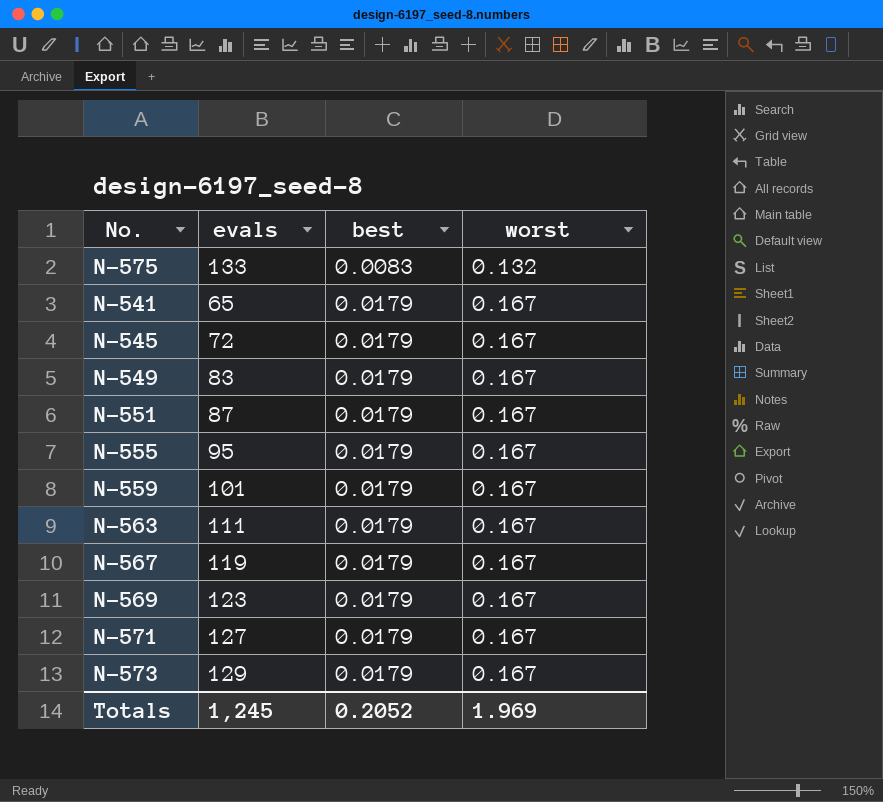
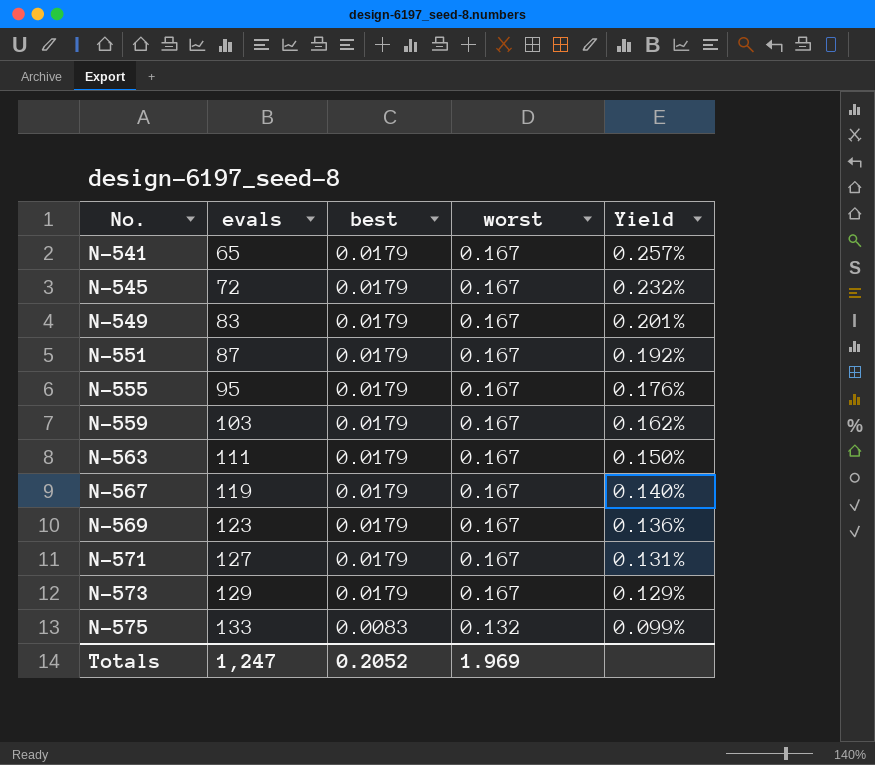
row order: best ascending -> No. ascending
column Yield | formula: none -> [worst] / [evals]
N-559 | evals: 101 -> 103
Totals | evals: 1,245 -> 1,247

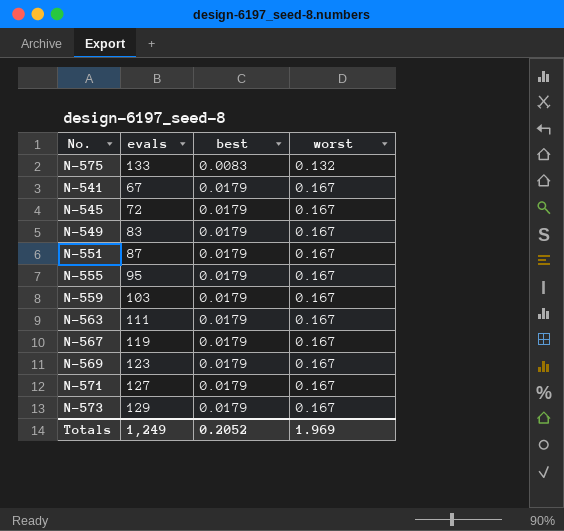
row order: No. ascending -> best ascending
column Yield | formula: [worst] / [evals] -> none
N-541 | evals: 65 -> 67
Totals | evals: 1,247 -> 1,249

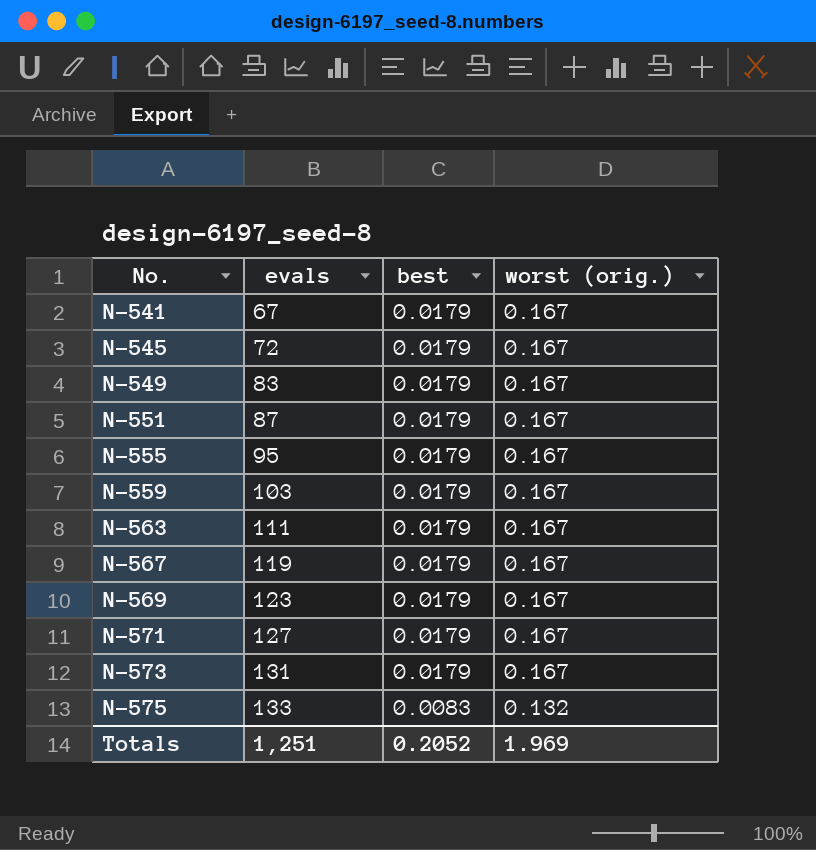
row order: best ascending -> No. ascending
column name: worst -> worst (orig.)
N-573 | evals: 129 -> 131
Totals | evals: 1,249 -> 1,251

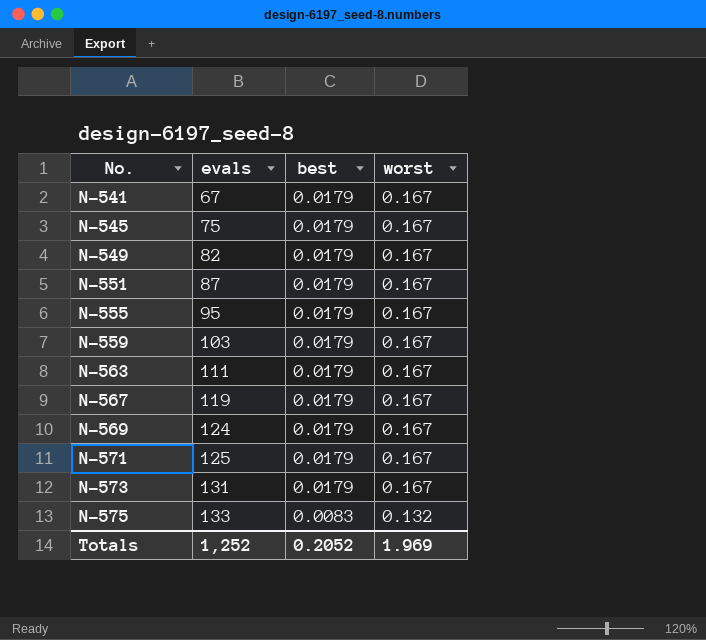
column name: worst (orig.) -> worst
N-545 | evals: 72 -> 75
N-549 | evals: 83 -> 82
N-569 | evals: 123 -> 124
N-571 | evals: 127 -> 125
Totals | evals: 1,251 -> 1,252

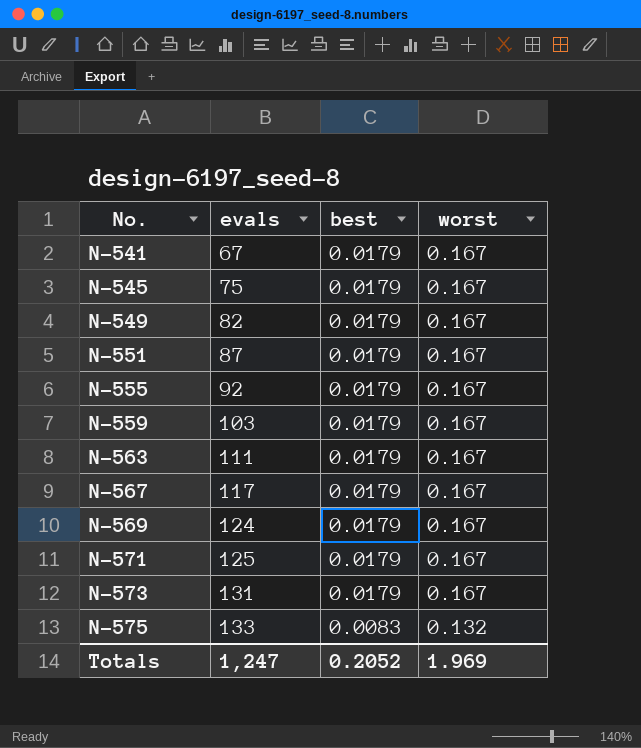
N-555 | evals: 95 -> 92
N-567 | evals: 119 -> 117
Totals | evals: 1,252 -> 1,247

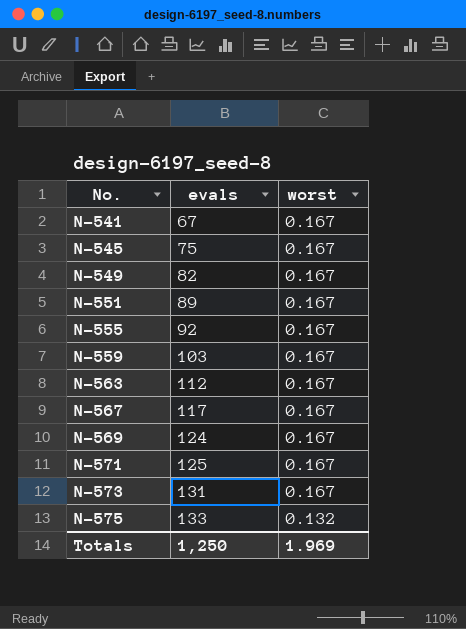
column best | position: 3 -> none
N-551 | evals: 87 -> 89
N-563 | evals: 111 -> 112
Totals | evals: 1,247 -> 1,250

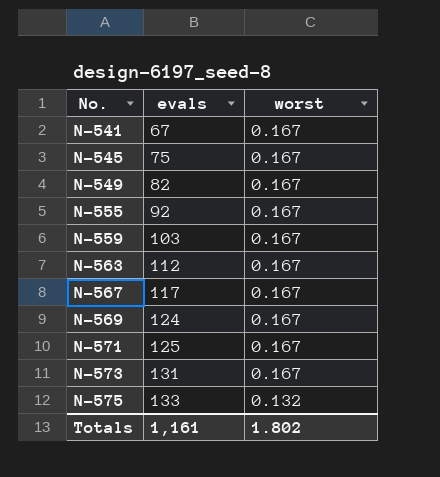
row N-551: 89 | 0.167 -> none
Totals | evals: 1,250 -> 1,161
Totals | worst: 1.969 -> 1.802

